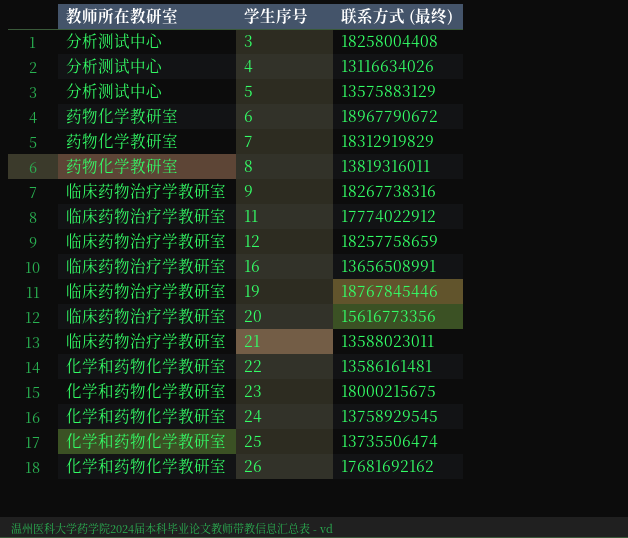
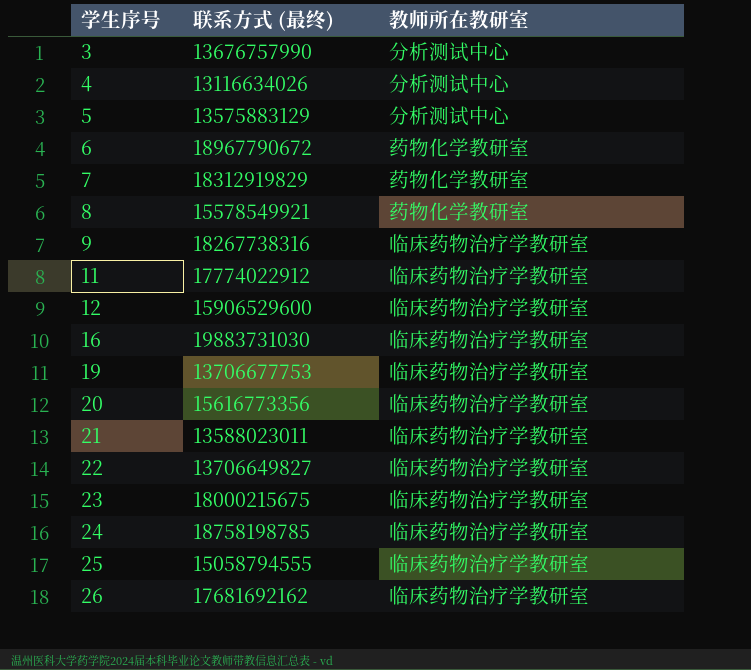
column 教师所在教研室 | position: 1 -> 3
3 | 联系方式 (最终): 18258004408 -> 13676757990
8 | 联系方式 (最终): 13819316011 -> 15578549921
12 | 联系方式 (最终): 18257758659 -> 15906529600
16 | 联系方式 (最终): 13656508991 -> 19883731030
19 | 联系方式 (最终): 18767845446 -> 13706677753
22 | 联系方式 (最终): 13586161481 -> 13706649827
22 | 教师所在教研室: 化学和药物化学教研室 -> 临床药物治疗学教研室
23 | 教师所在教研室: 化学和药物化学教研室 -> 临床药物治疗学教研室
24 | 联系方式 (最终): 13758929545 -> 18758198785
24 | 教师所在教研室: 化学和药物化学教研室 -> 临床药物治疗学教研室
25 | 联系方式 (最终): 13735506474 -> 15058794555
25 | 教师所在教研室: 化学和药物化学教研室 -> 临床药物治疗学教研室
26 | 教师所在教研室: 化学和药物化学教研室 -> 临床药物治疗学教研室

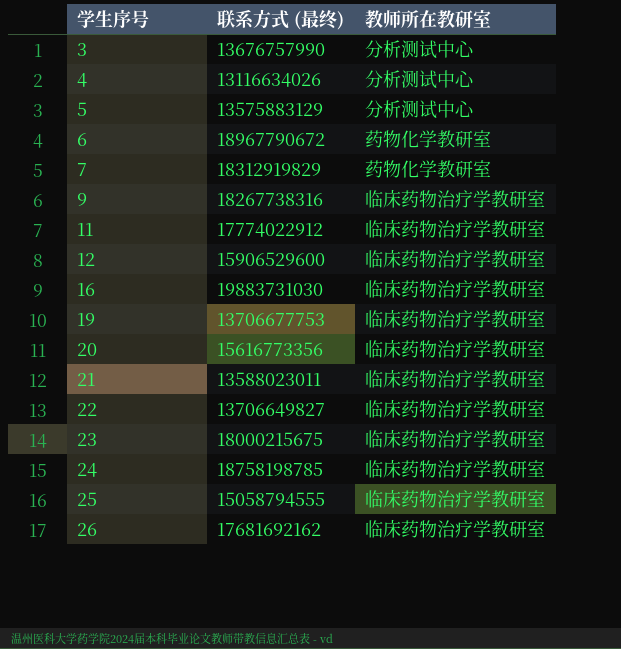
row 8: 15578549921 | 药物化学教研室 -> none

